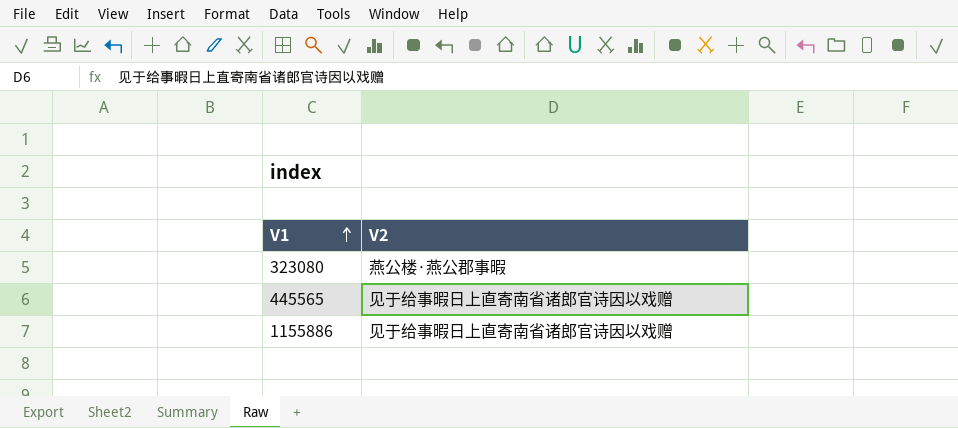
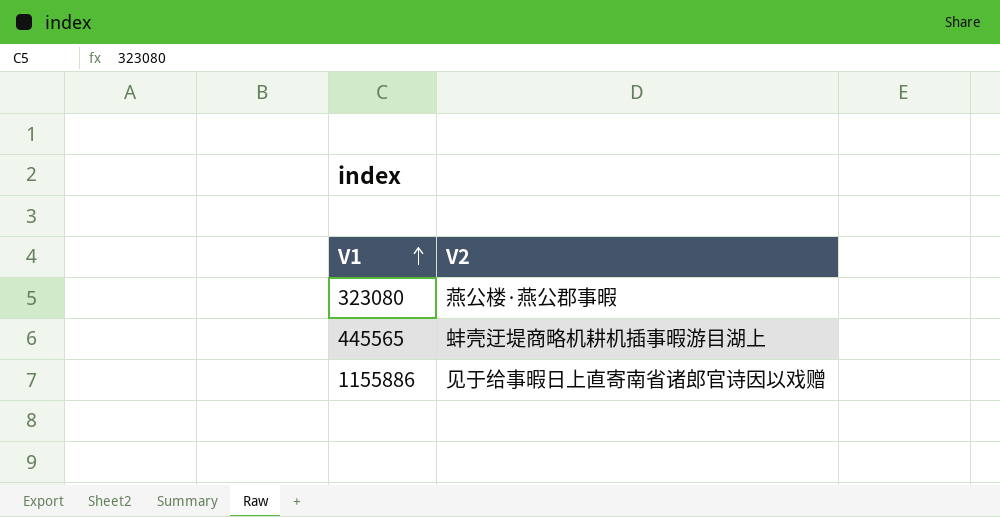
445565 | V2: 见于给事暇日上直寄南省诸郎官诗因以戏赠 -> 蚌壳迂堤商略机耕机插事暇游目湖上

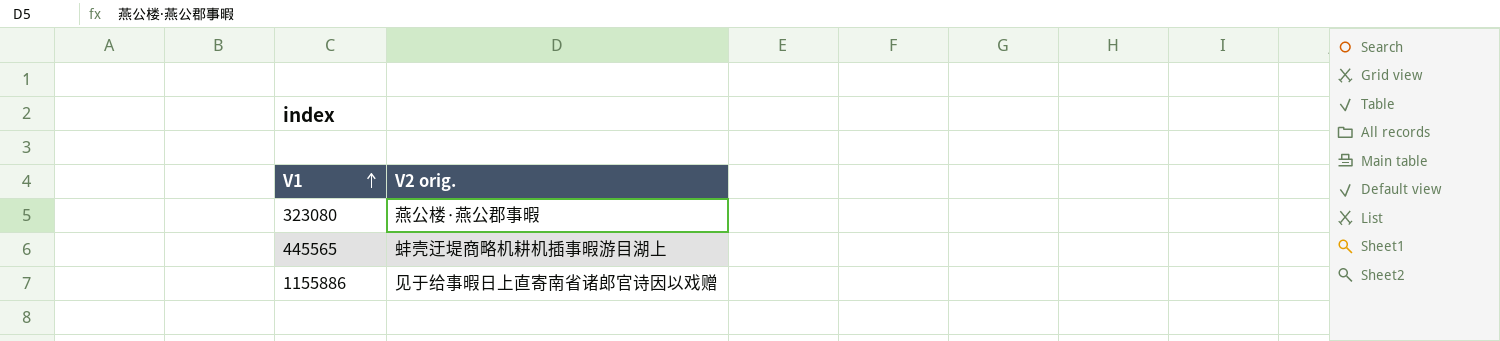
column name: V2 -> V2 orig.

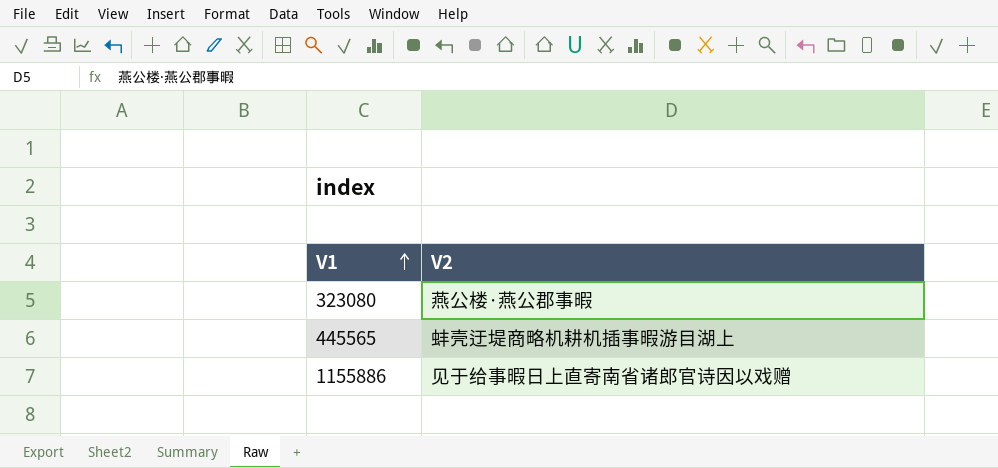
column name: V2 orig. -> V2

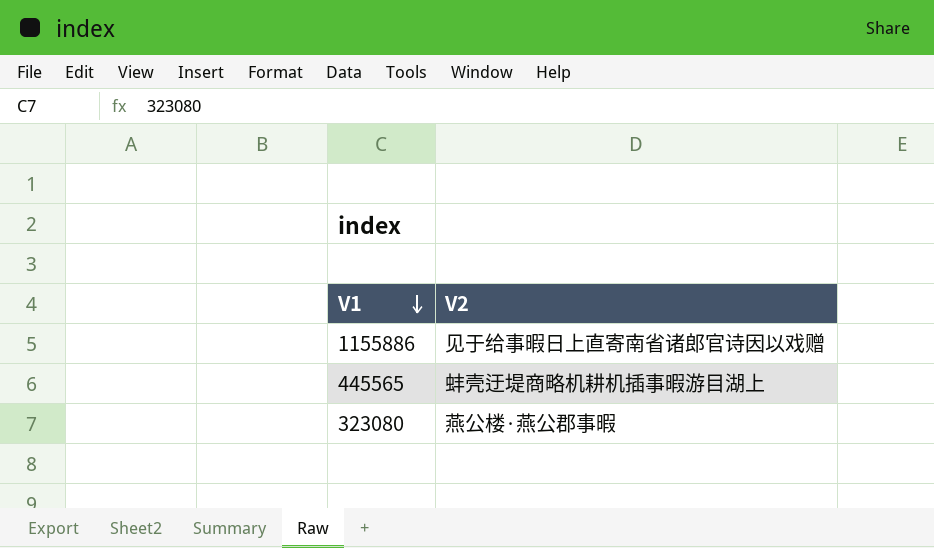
row order: V1 ascending -> V1 descending

